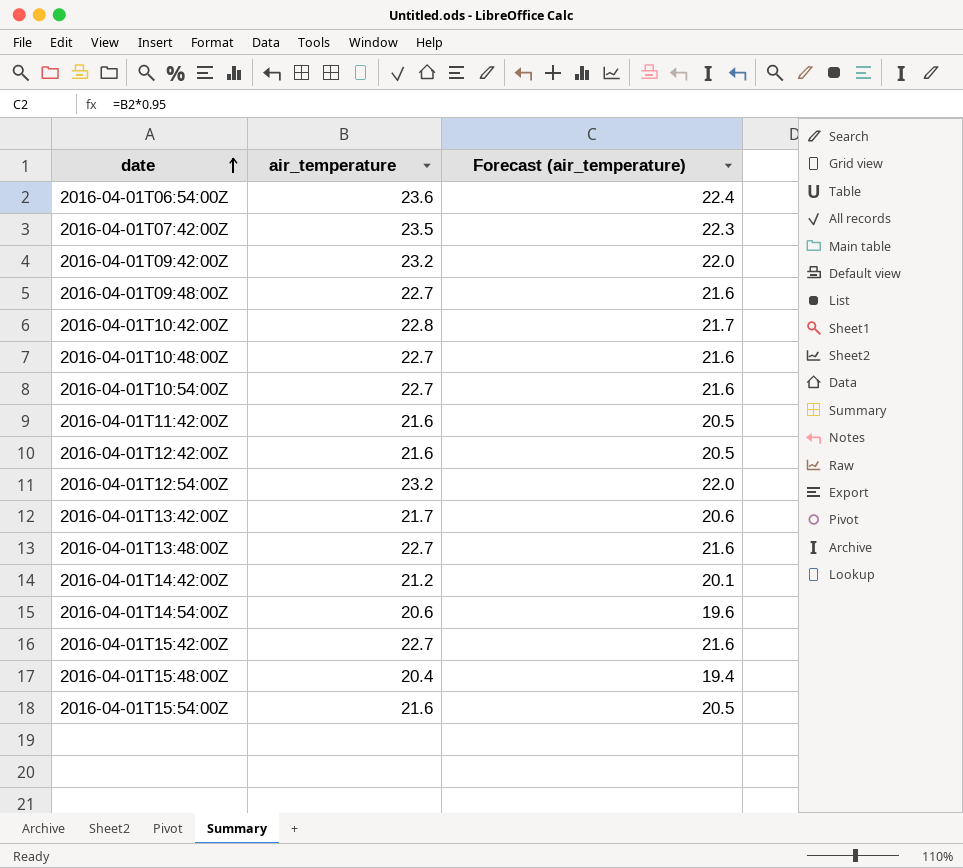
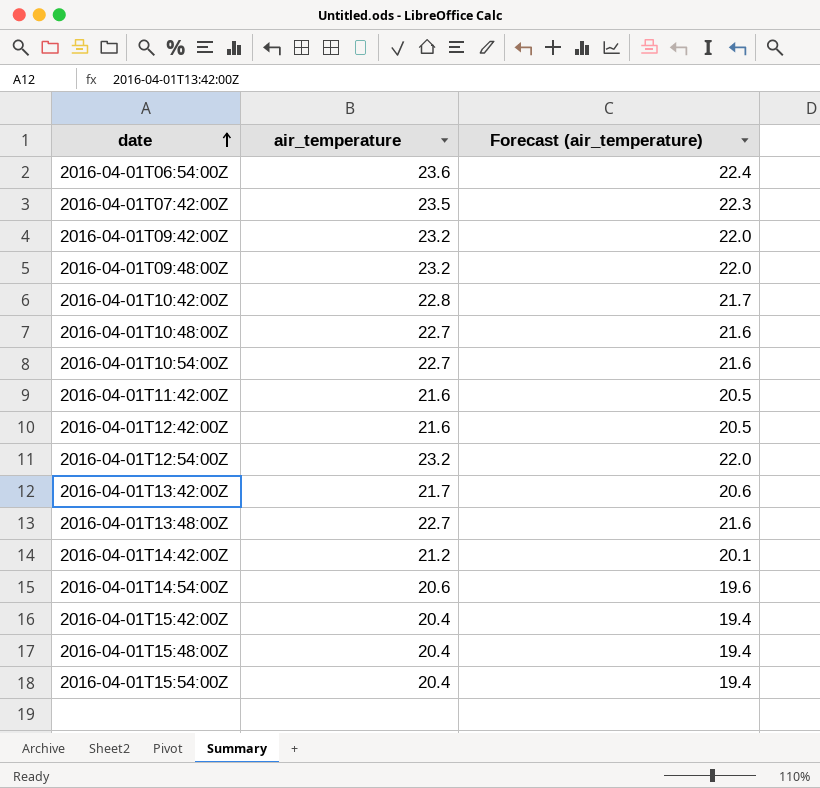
2016-04-01T09:48:00Z | air_temperature: 22.7 -> 23.2
2016-04-01T09:48:00Z | Forecast (air_temperature): 21.6 -> 22.0
2016-04-01T15:42:00Z | air_temperature: 22.7 -> 20.4
2016-04-01T15:42:00Z | Forecast (air_temperature): 21.6 -> 19.4
2016-04-01T15:54:00Z | air_temperature: 21.6 -> 20.4
2016-04-01T15:54:00Z | Forecast (air_temperature): 20.5 -> 19.4

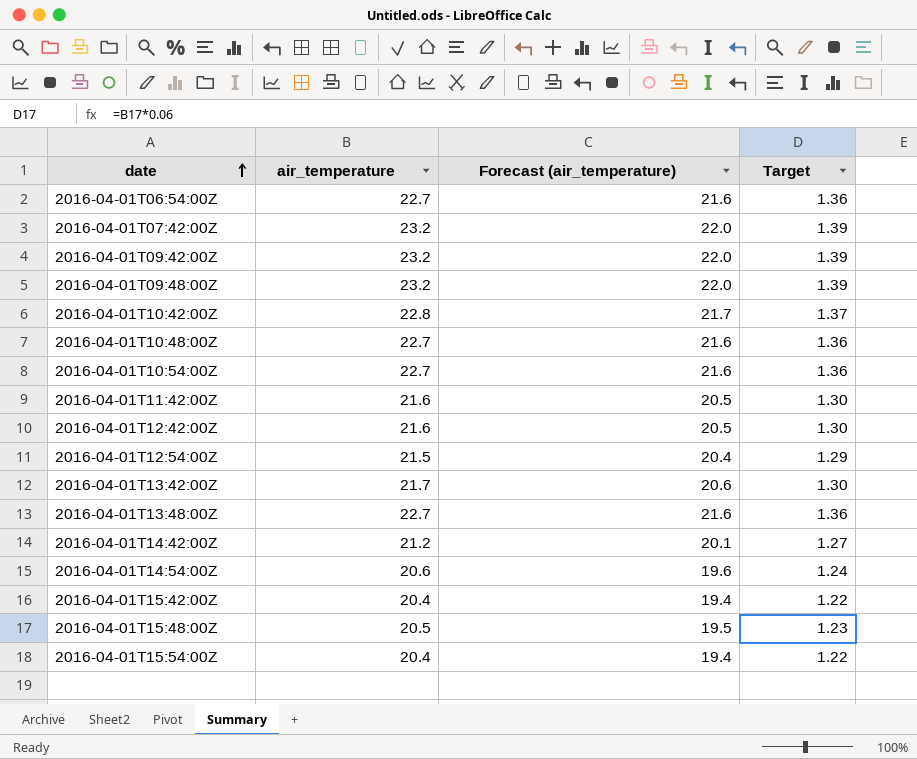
column Target | formula: none -> [air_temperature] * 0.06
2016-04-01T06:54:00Z | air_temperature: 23.6 -> 22.7
2016-04-01T06:54:00Z | Forecast (air_temperature): 22.4 -> 21.6
2016-04-01T07:42:00Z | air_temperature: 23.5 -> 23.2
2016-04-01T07:42:00Z | Forecast (air_temperature): 22.3 -> 22.0
2016-04-01T12:54:00Z | air_temperature: 23.2 -> 21.5
2016-04-01T12:54:00Z | Forecast (air_temperature): 22.0 -> 20.4
2016-04-01T15:48:00Z | air_temperature: 20.4 -> 20.5
2016-04-01T15:48:00Z | Forecast (air_temperature): 19.4 -> 19.5

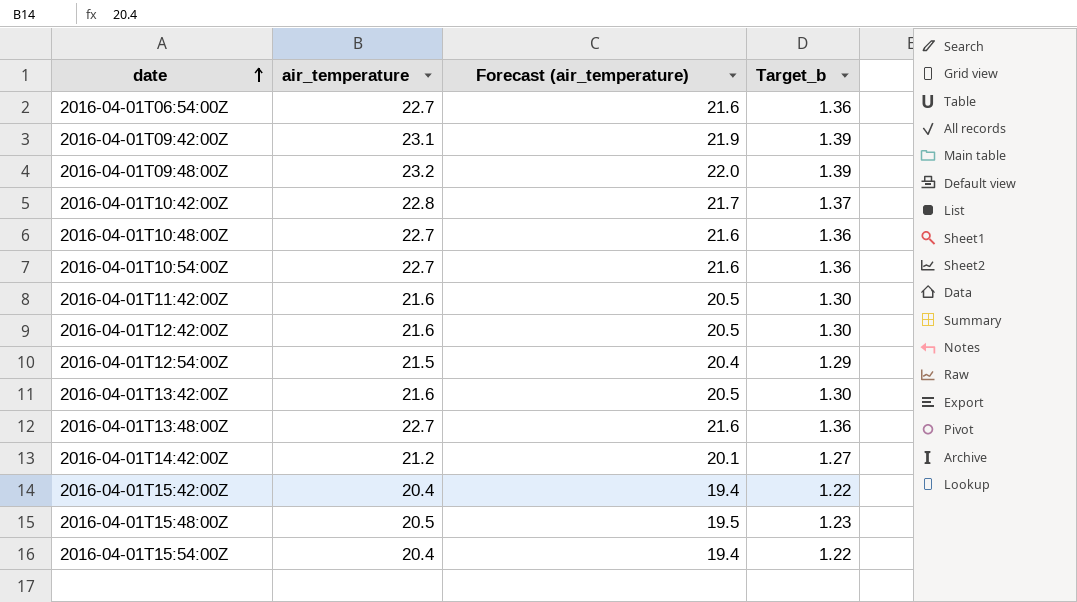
column name: Target -> Target_b
row 2016-04-01T07:42:00Z: 23.2 | 22.0 | 1.39 -> none
row 2016-04-01T14:54:00Z: 20.6 | 19.6 | 1.24 -> none
2016-04-01T09:42:00Z | air_temperature: 23.2 -> 23.1
2016-04-01T09:42:00Z | Forecast (air_temperature): 22.0 -> 21.9
2016-04-01T13:42:00Z | air_temperature: 21.7 -> 21.6
2016-04-01T13:42:00Z | Forecast (air_temperature): 20.6 -> 20.5

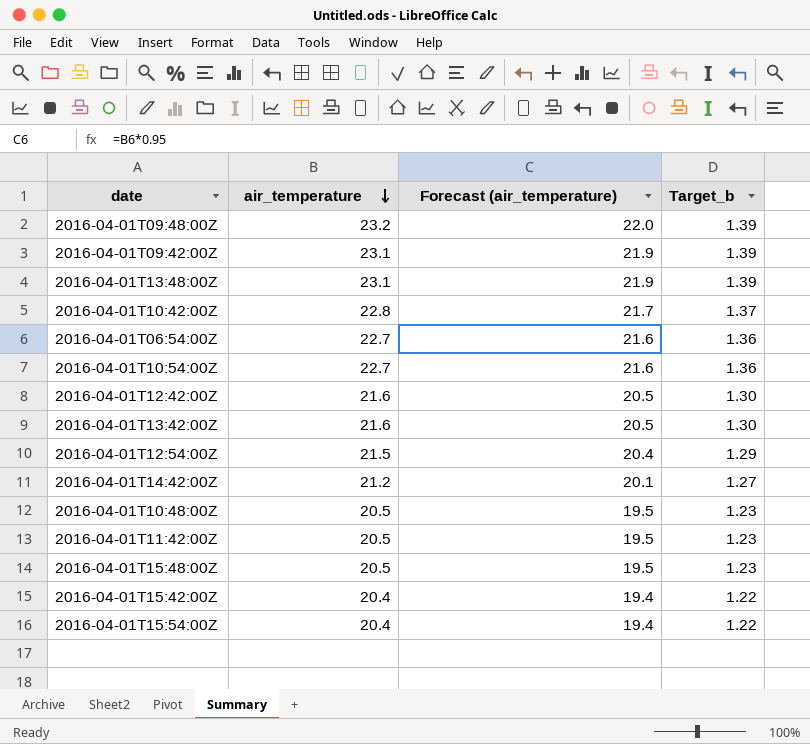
row order: date ascending -> air_temperature descending
2016-04-01T13:48:00Z | air_temperature: 22.7 -> 23.1
2016-04-01T13:48:00Z | Forecast (air_temperature): 21.6 -> 21.9
2016-04-01T13:48:00Z | Target_b: 1.36 -> 1.39
2016-04-01T10:48:00Z | air_temperature: 22.7 -> 20.5
2016-04-01T10:48:00Z | Forecast (air_temperature): 21.6 -> 19.5
2016-04-01T10:48:00Z | Target_b: 1.36 -> 1.23
2016-04-01T11:42:00Z | air_temperature: 21.6 -> 20.5
2016-04-01T11:42:00Z | Forecast (air_temperature): 20.5 -> 19.5
2016-04-01T11:42:00Z | Target_b: 1.30 -> 1.23

